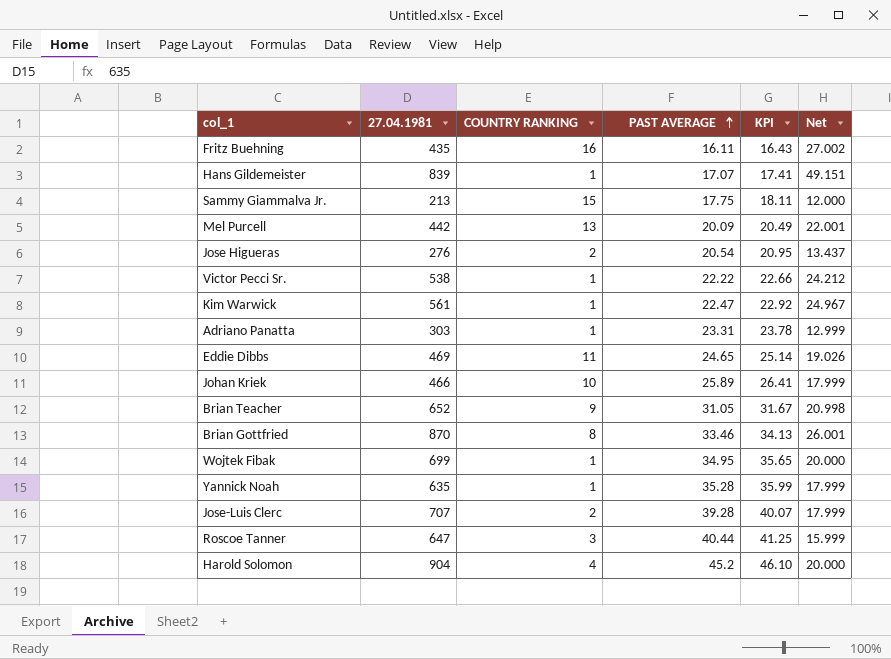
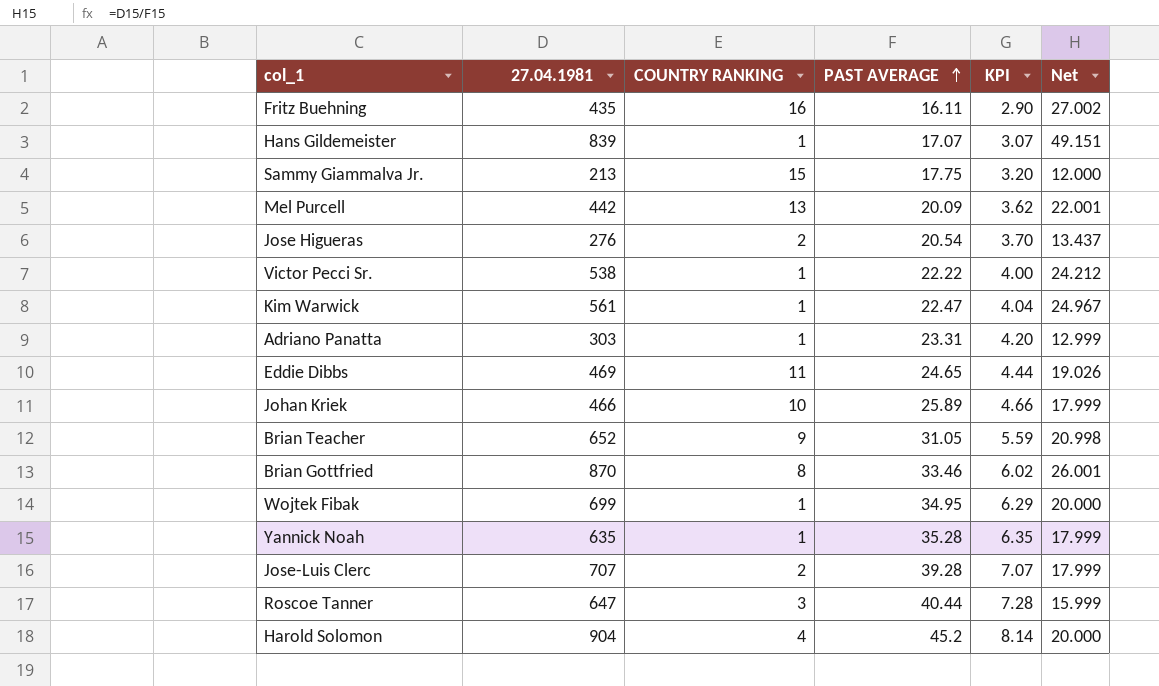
column KPI | formula: [PAST AVERAGE] * 1.02 -> [PAST AVERAGE] * 0.18

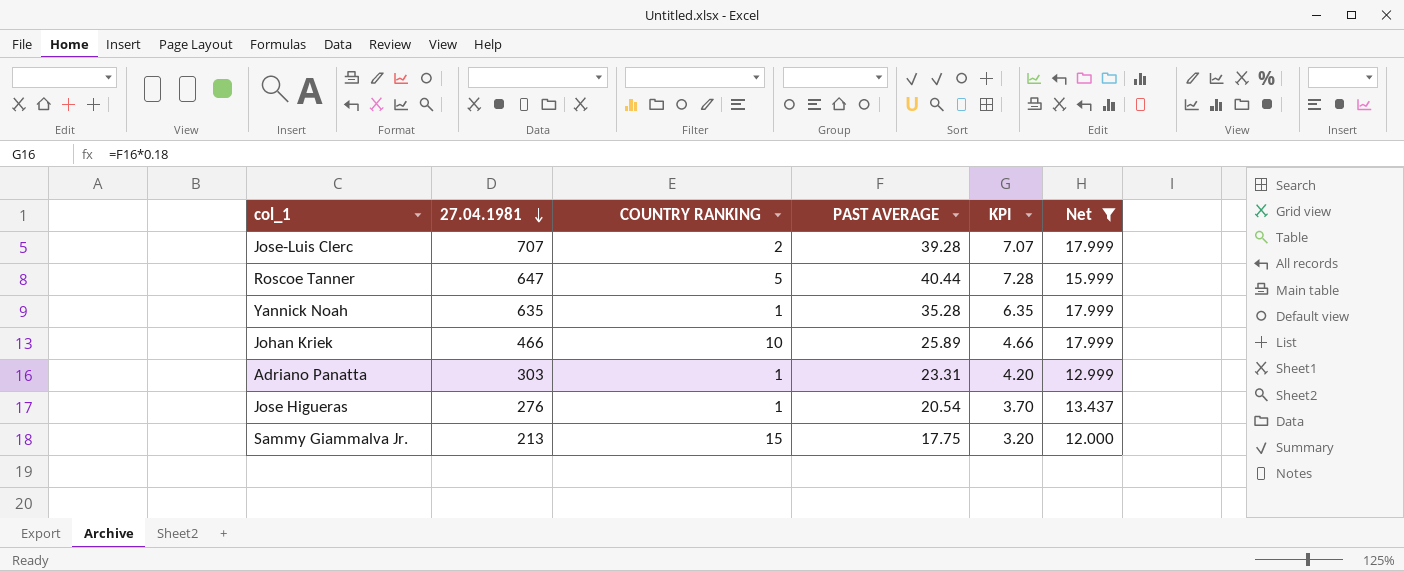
filter: none -> Net <= 17.999
row order: PAST AVERAGE ascending -> 27.04.1981 descending
Roscoe Tanner | COUNTRY RANKING: 3 -> 5
Jose Higueras | COUNTRY RANKING: 2 -> 1

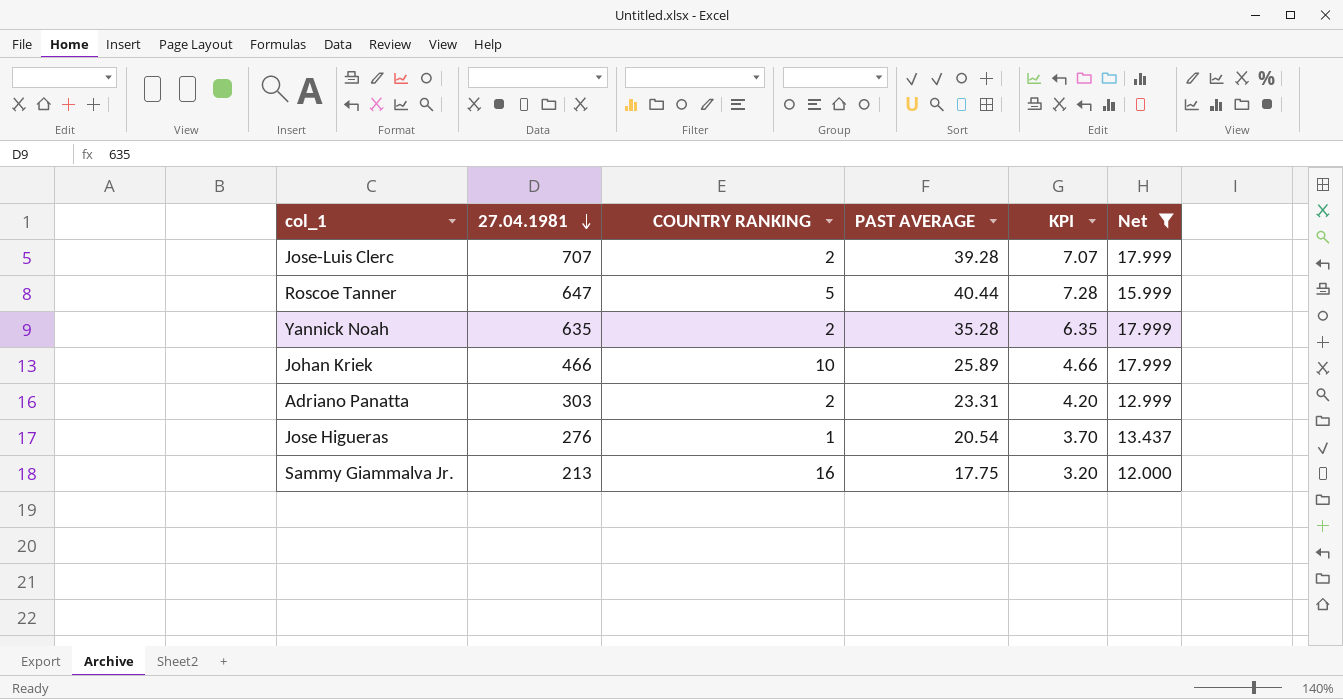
Yannick Noah | COUNTRY RANKING: 1 -> 2
Adriano Panatta | COUNTRY RANKING: 1 -> 2
Sammy Giammalva Jr. | COUNTRY RANKING: 15 -> 16

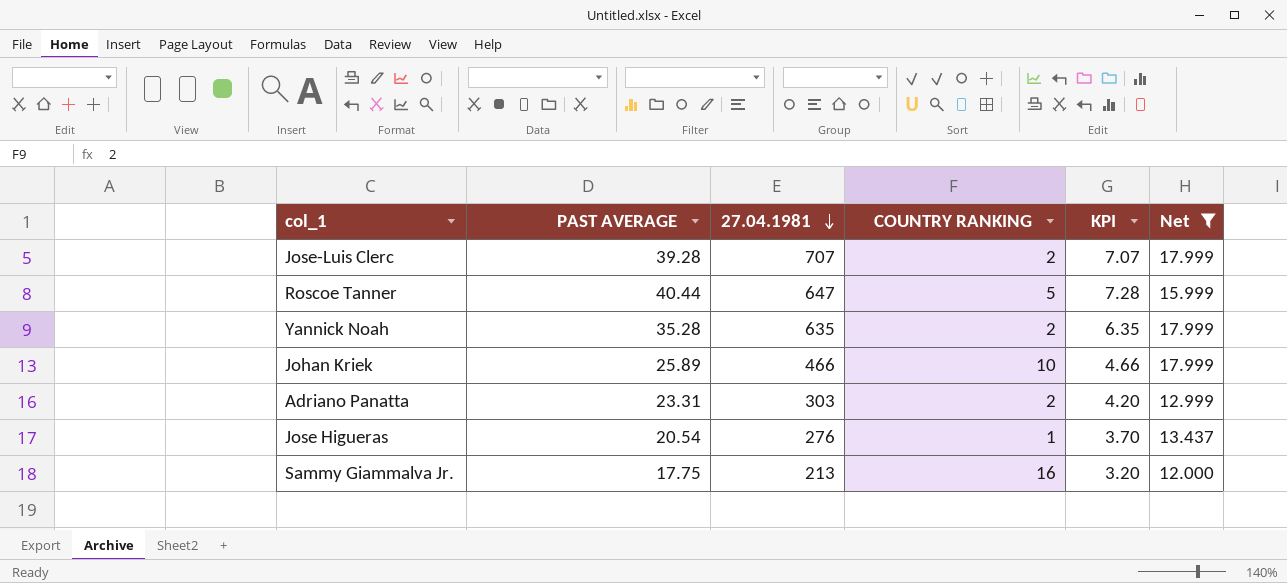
column PAST AVERAGE | position: 4 -> 2

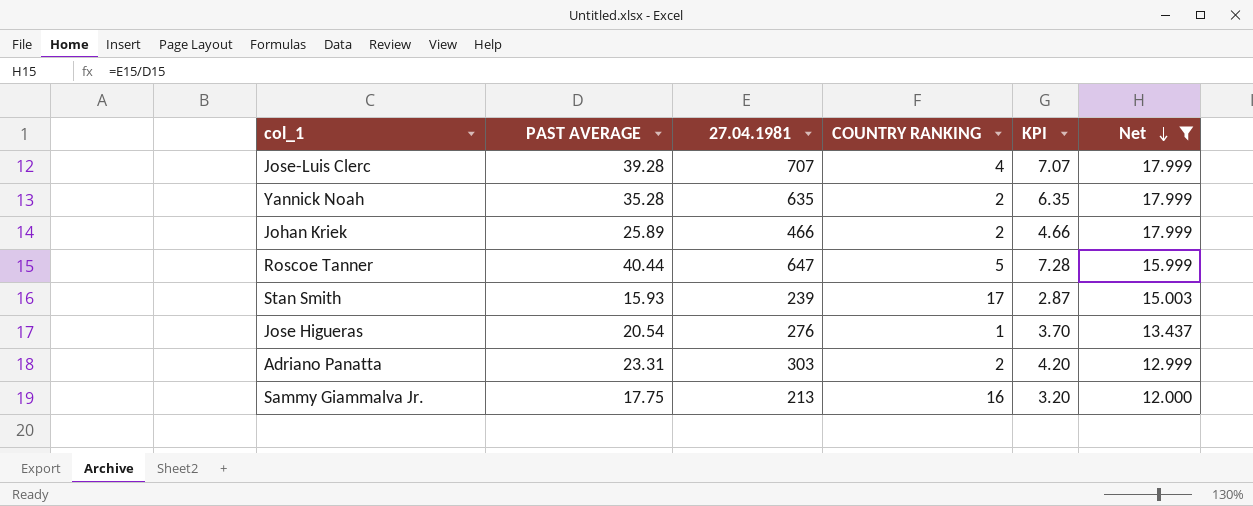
row order: 27.04.1981 descending -> Net descending
Jose-Luis Clerc | COUNTRY RANKING: 2 -> 4
Johan Kriek | COUNTRY RANKING: 10 -> 2
row Stan Smith: none -> 15.93 | 239 | 17 | 2.87 | 15.003

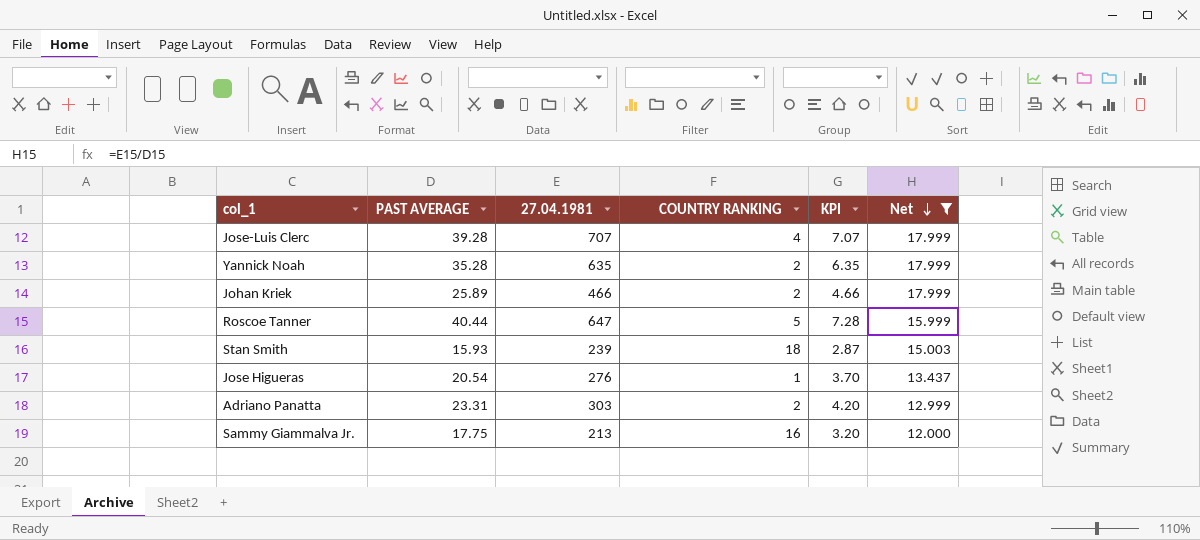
Stan Smith | COUNTRY RANKING: 17 -> 18

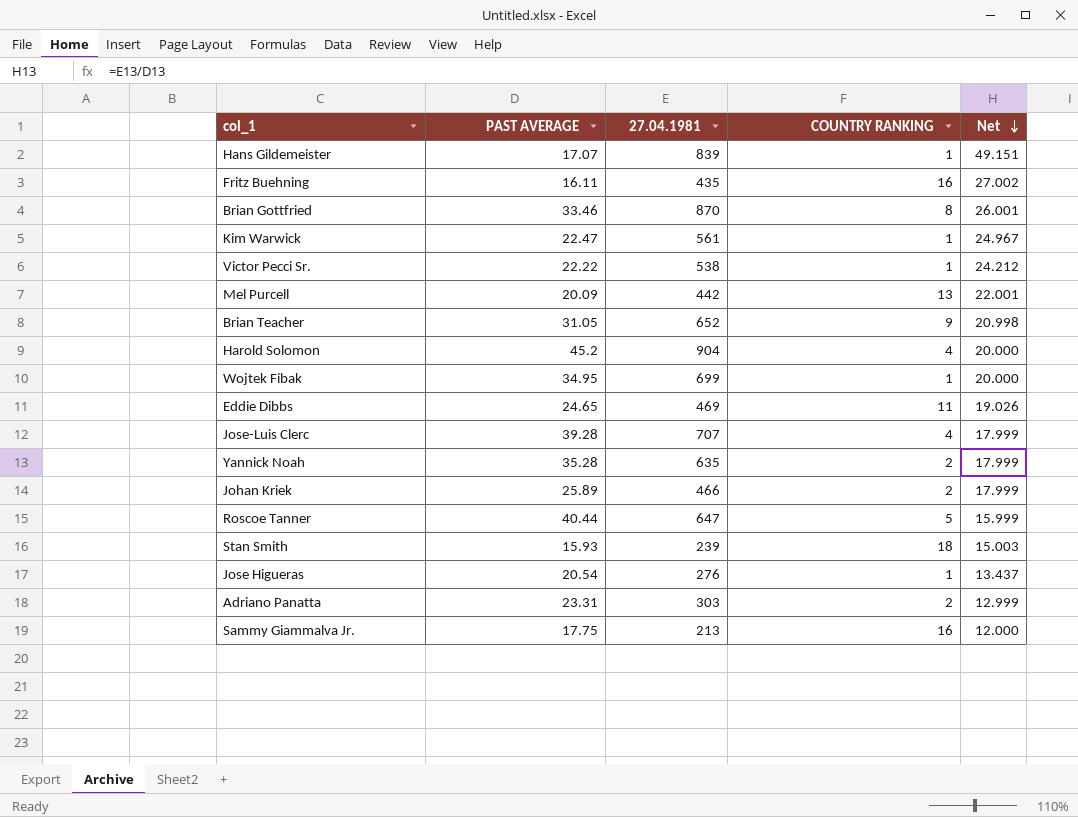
filter: Net <= 17.999 -> none
column KPI | formula: [PAST AVERAGE] * 0.18 -> none

